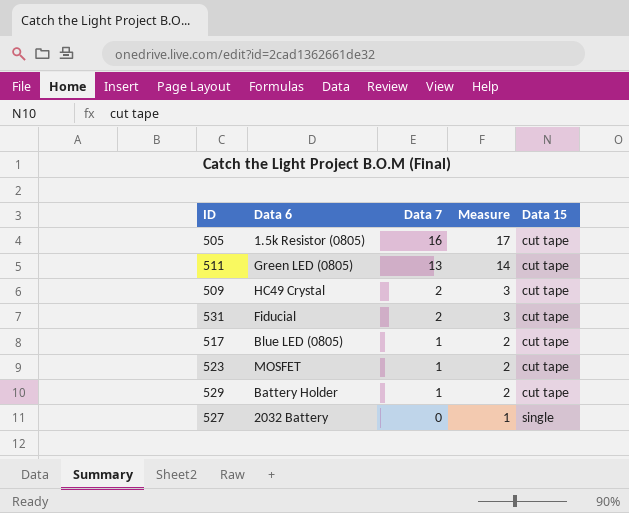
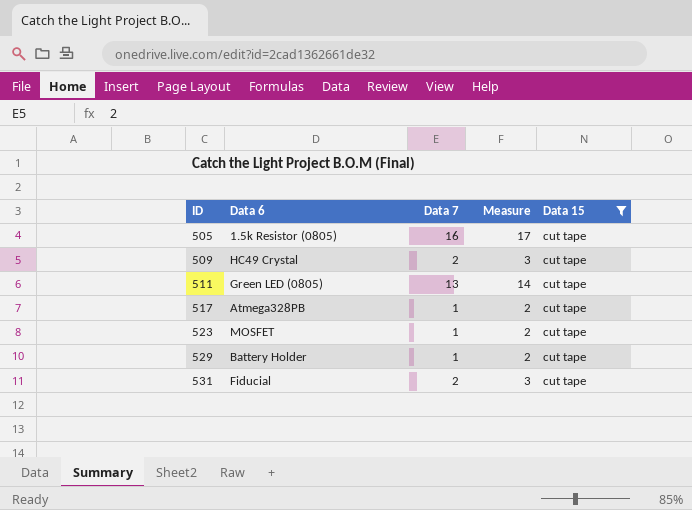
filter: none -> Data 15 = cut tape
row order: Data 7 descending -> ID ascending
517 | Data 6: Blue LED (0805) -> Atmega328PB

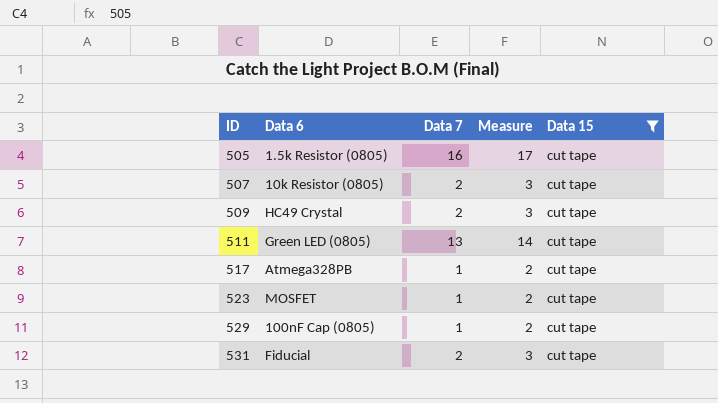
row 507: none -> 10k Resistor (0805) | 2 | 3 | cut tape
529 | Data 6: Battery Holder -> 100nF Cap (0805)

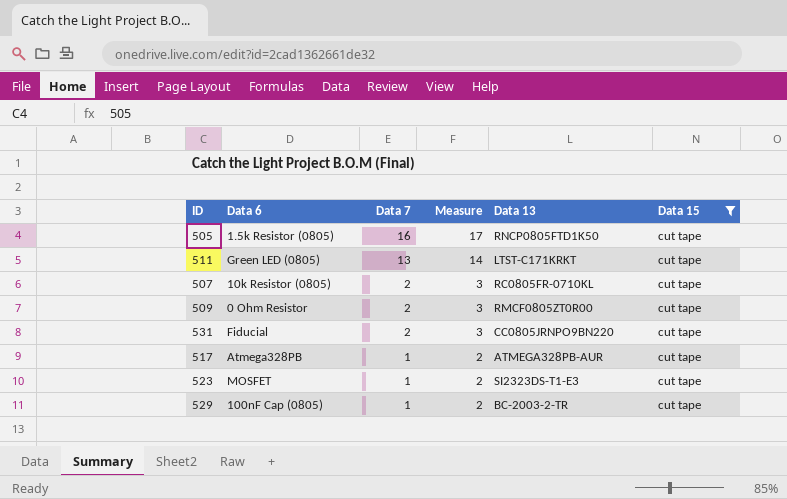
row order: ID ascending -> Data 7 descending
column Data 13 | position: none -> 5
509 | Data 6: HC49 Crystal -> 0 Ohm Resistor

